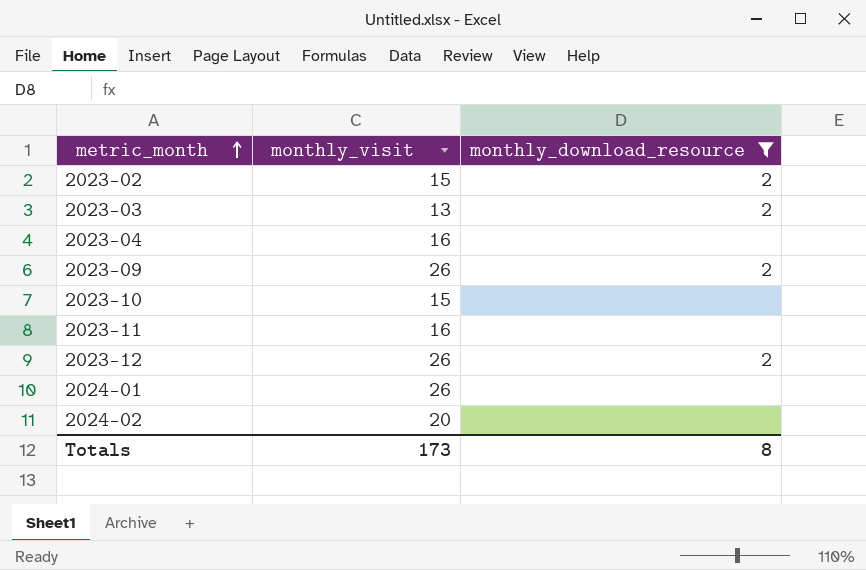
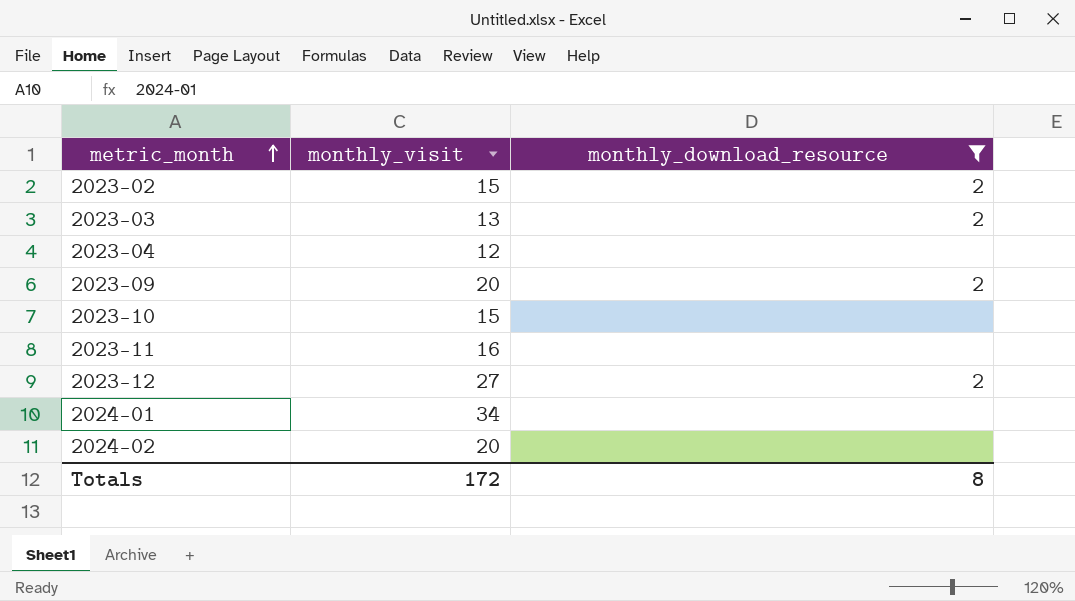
2023-04 | monthly_visit: 16 -> 12
2023-09 | monthly_visit: 26 -> 20
2023-12 | monthly_visit: 26 -> 27
2024-01 | monthly_visit: 26 -> 34
Totals | monthly_visit: 173 -> 172

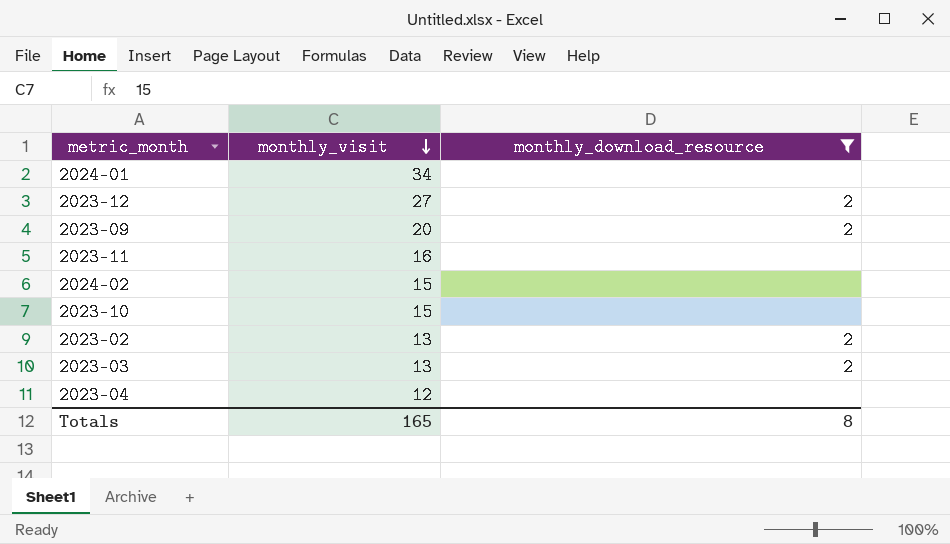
row order: metric_month ascending -> monthly_visit descending
2024-02 | monthly_visit: 20 -> 15
2023-02 | monthly_visit: 15 -> 13
Totals | monthly_visit: 172 -> 165

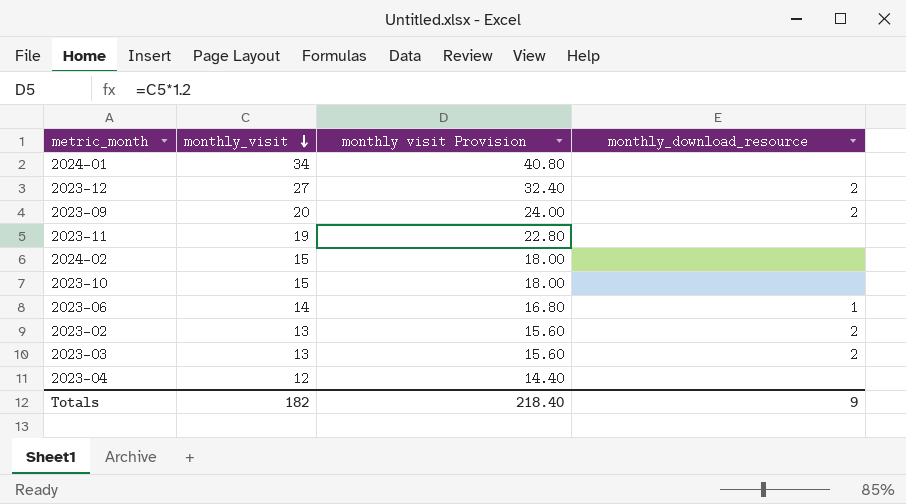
filter: monthly_download_resource != 1 -> none
column monthly visit Provision | formula: none -> [monthly_visit] * 1.2
2023-11 | monthly_visit: 16 -> 19
Totals | monthly_visit: 165 -> 182
Totals | monthly_download_resource: 8 -> 9

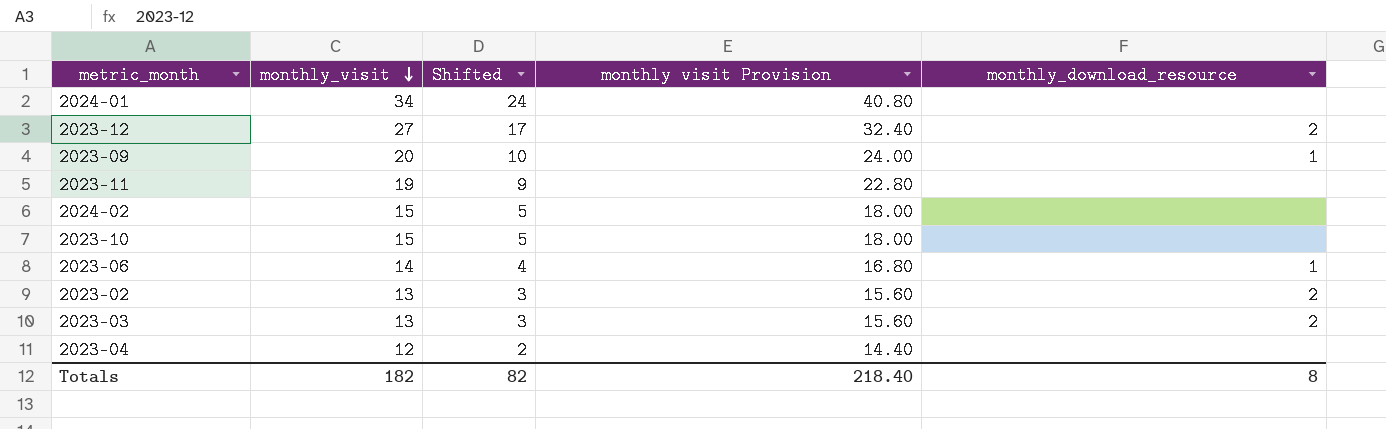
column Shifted | formula: none -> [monthly_visit] - 10
2023-09 | monthly_download_resource: 2 -> 1
Totals | monthly_download_resource: 9 -> 8

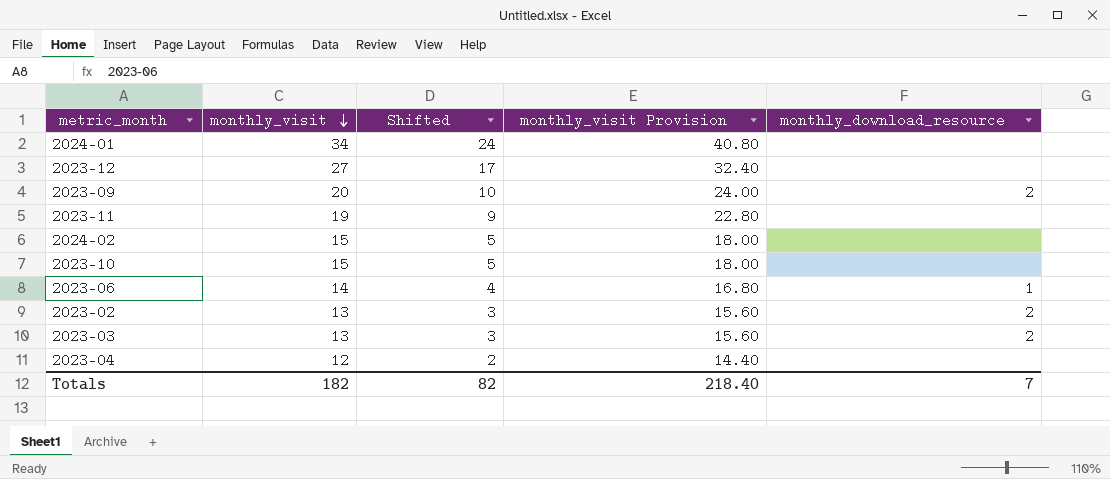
column name: monthly visit Provision -> monthly_visit Provision
2023-12 | monthly_download_resource: 2 -> none
2023-09 | monthly_download_resource: 1 -> 2
Totals | monthly_download_resource: 8 -> 7

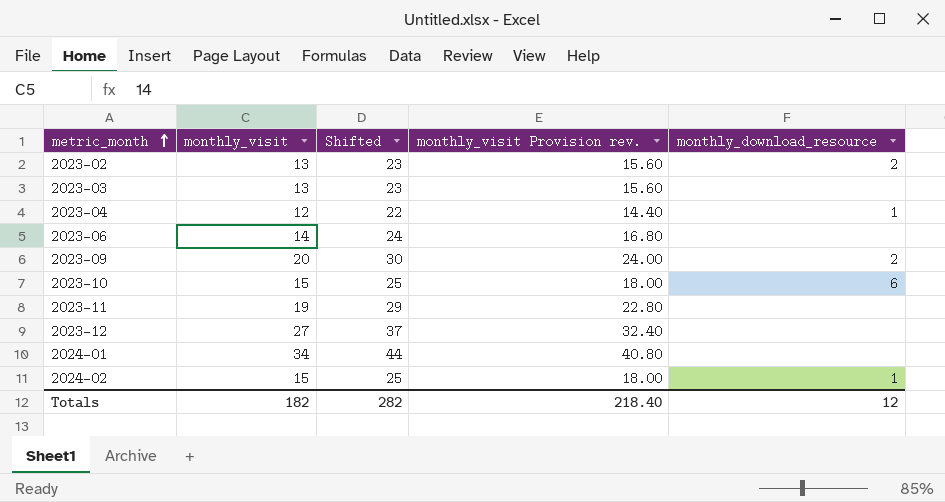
row order: monthly_visit descending -> metric_month ascending
column Shifted | formula: [monthly_visit] - 10 -> [monthly_visit] + 10
column name: monthly_visit Provision -> monthly_visit Provision rev.
2023-03 | monthly_download_resource: 2 -> none
2023-04 | monthly_download_resource: none -> 1
2023-06 | monthly_download_resource: 1 -> none
2023-10 | monthly_download_resource: none -> 6
2024-02 | monthly_download_resource: none -> 1
Totals | Shifted: 82 -> 282
Totals | monthly_download_resource: 7 -> 12

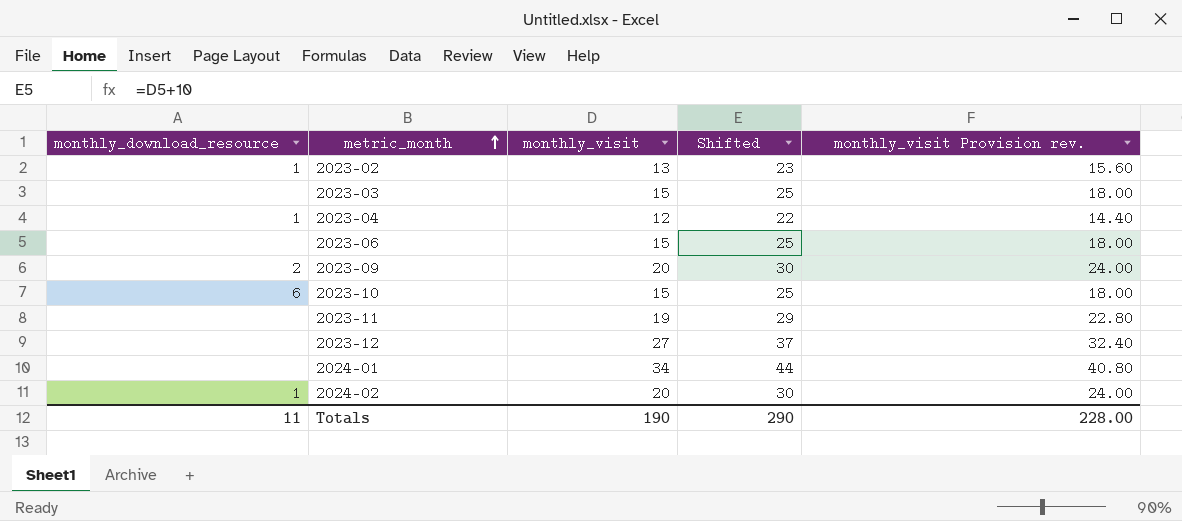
column monthly_download_resource | position: 5 -> 1
2023-02 | monthly_download_resource: 2 -> 1
2023-03 | monthly_visit: 13 -> 15
2023-03 | Shifted: 23 -> 25
2023-03 | monthly_visit Provision rev.: 15.60 -> 18.00
2023-06 | monthly_visit: 14 -> 15
2023-06 | Shifted: 24 -> 25
2023-06 | monthly_visit Provision rev.: 16.80 -> 18.00
2024-02 | monthly_visit: 15 -> 20
2024-02 | Shifted: 25 -> 30
2024-02 | monthly_visit Provision rev.: 18.00 -> 24.00
Totals | monthly_download_resource: 12 -> 11
Totals | monthly_visit: 182 -> 190
Totals | Shifted: 282 -> 290
Totals | monthly_visit Provision rev.: 218.40 -> 228.00

